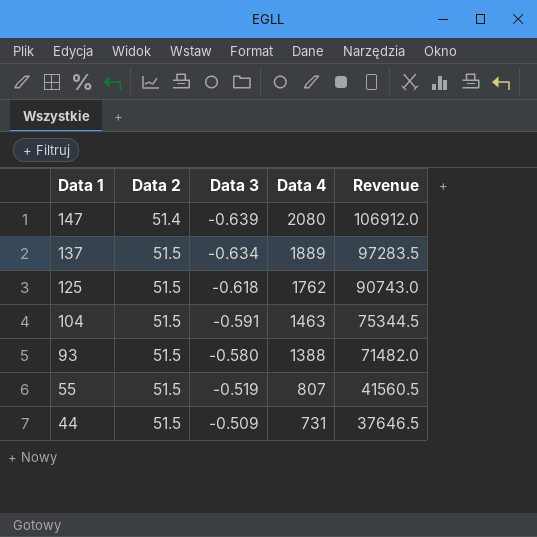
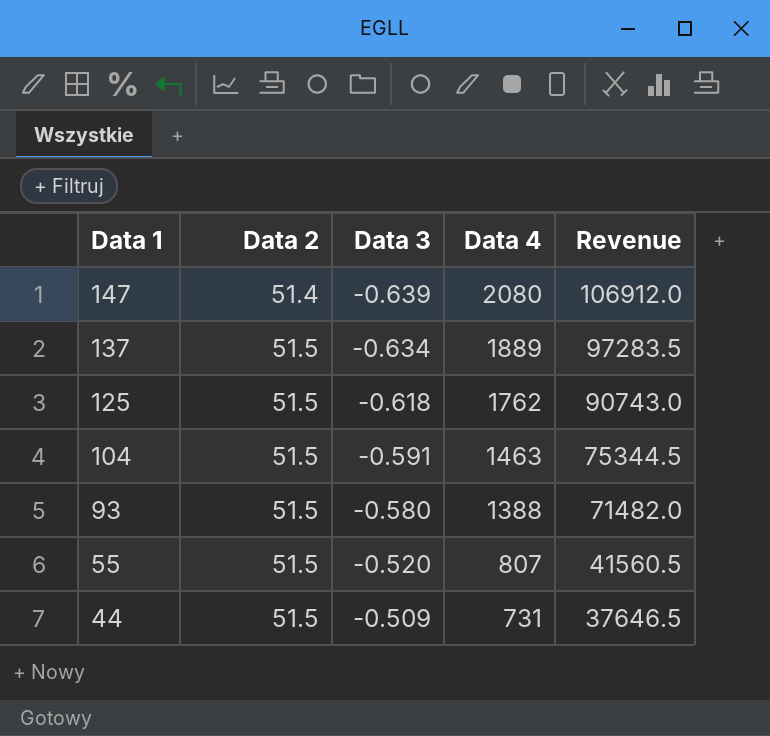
55 | Data 3: -0.519 -> -0.520

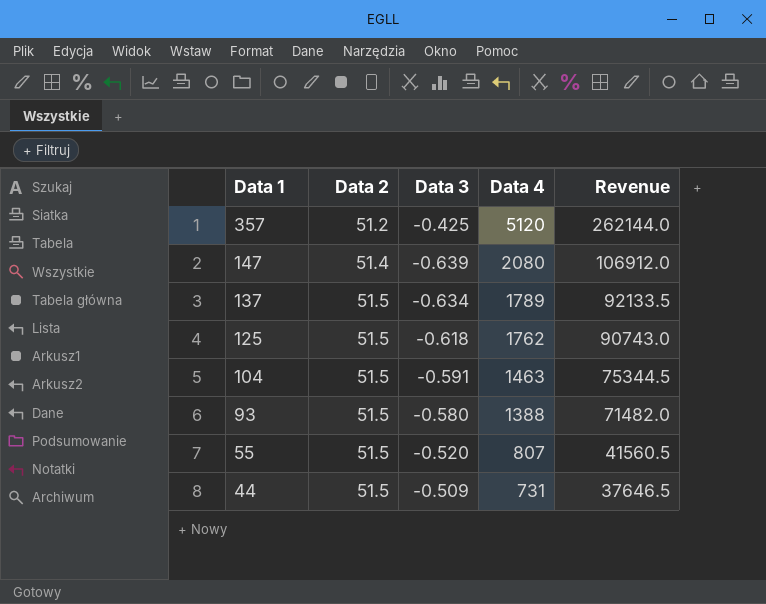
row 357: none -> 51.2 | -0.425 | 5120 | 262144.0
137 | Data 4: 1889 -> 1789
137 | Revenue: 97283.5 -> 92133.5

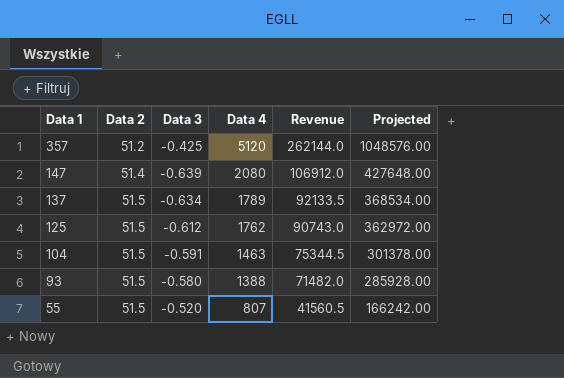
column Projected | formula: none -> [Revenue] * 4
row 44: 51.5 | -0.509 | 731 | 37646.5 -> none
125 | Data 3: -0.618 -> -0.612

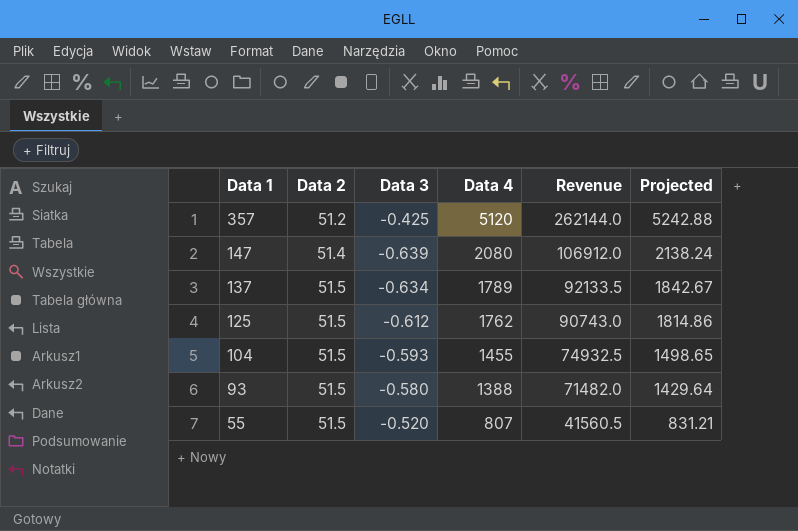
column Projected | formula: [Revenue] * 4 -> [Revenue] * 0.02
104 | Data 3: -0.591 -> -0.593
104 | Data 4: 1463 -> 1455
104 | Revenue: 75344.5 -> 74932.5

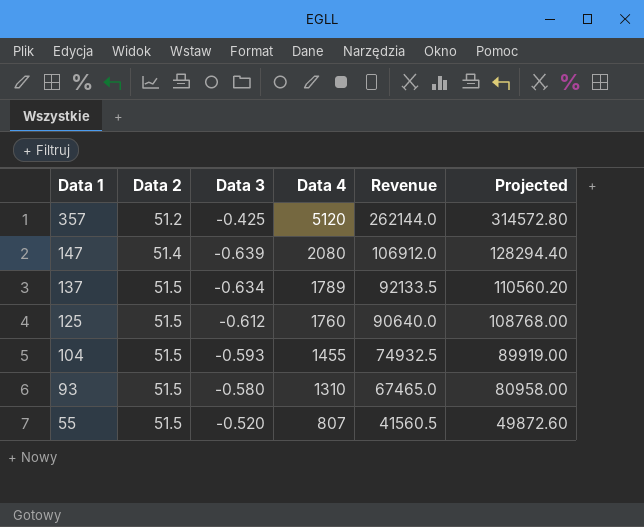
column Projected | formula: [Revenue] * 0.02 -> [Revenue] * 1.2
125 | Data 4: 1762 -> 1760
125 | Revenue: 90743.0 -> 90640.0
93 | Data 4: 1388 -> 1310
93 | Revenue: 71482.0 -> 67465.0

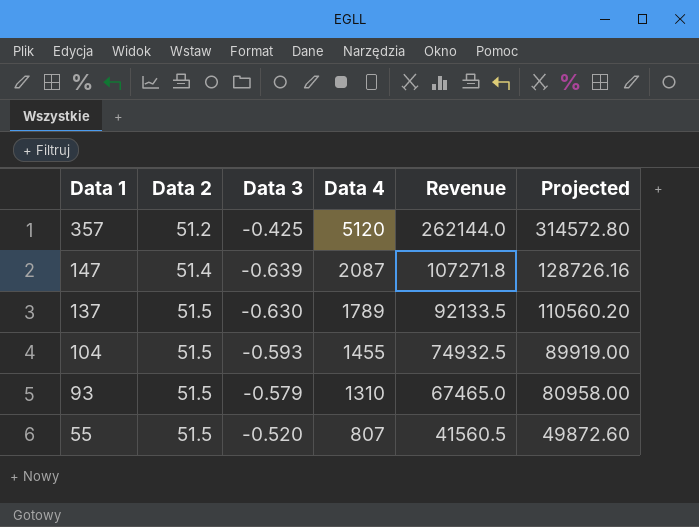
row 125: 51.5 | -0.612 | 1760 | 90640.0 | 108768.00 -> none
147 | Data 4: 2080 -> 2087
147 | Revenue: 106912.0 -> 107271.8
147 | Projected: 128294.40 -> 128726.16
137 | Data 3: -0.634 -> -0.630
93 | Data 3: -0.580 -> -0.579

